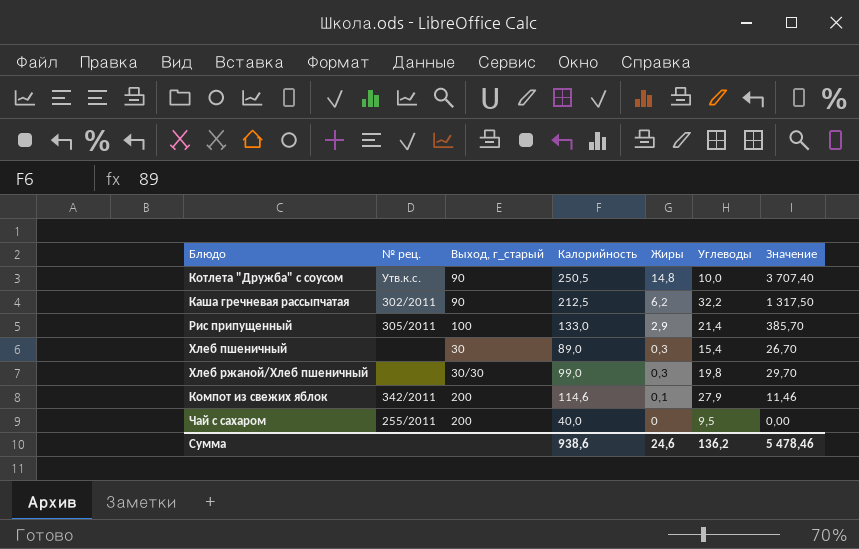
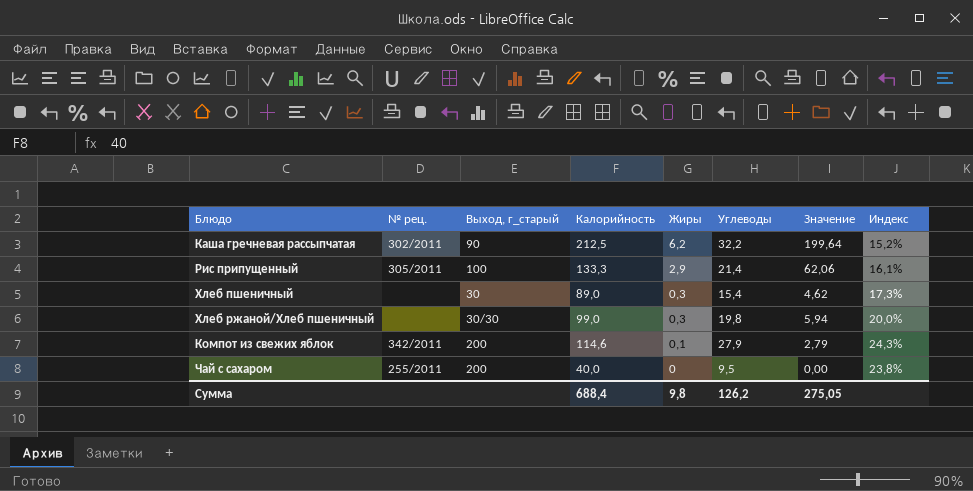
column Значение | formula: [Калорийность] * [Жиры] -> [Жиры] * [Углеводы]
column Индекс | formula: none -> [Углеводы] / [Калорийность]
row Котлета "Дружба" с соусом: Утв.к.с. | 90 | 250,5 | 14,8 | 10,0 | 3 707,40 -> none
Рис припущенный | Калорийность: 133,0 -> 133,3
Сумма | Калорийность: 938,6 -> 688,4
Сумма | Жиры: 24,6 -> 9,8
Сумма | Углеводы: 136,2 -> 126,2
Сумма | Значение: 5 478,46 -> 275,05

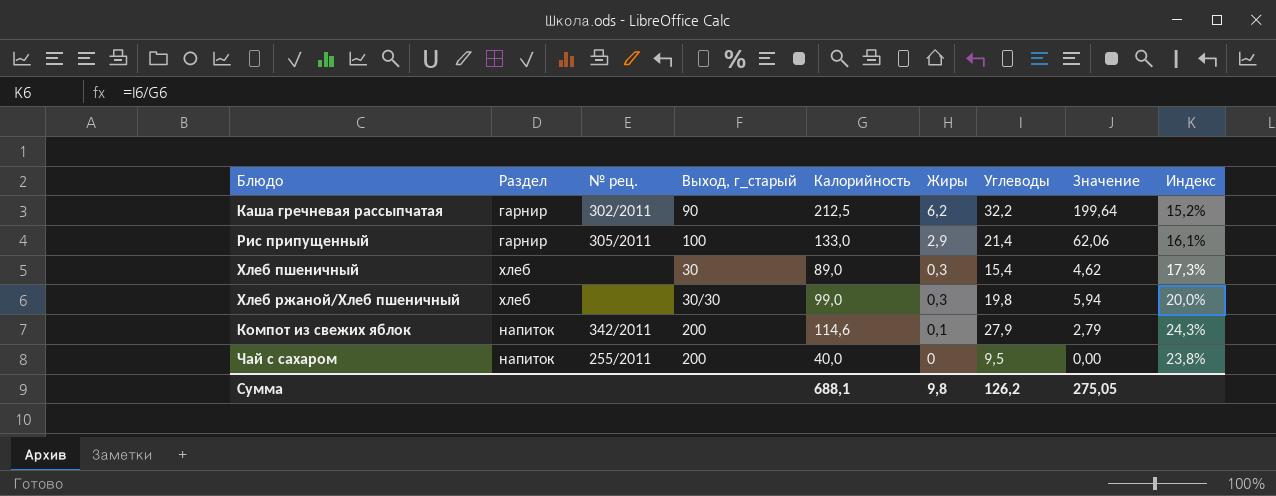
column Раздел | position: none -> 2
Рис припущенный | Калорийность: 133,3 -> 133,0
Сумма | Калорийность: 688,4 -> 688,1

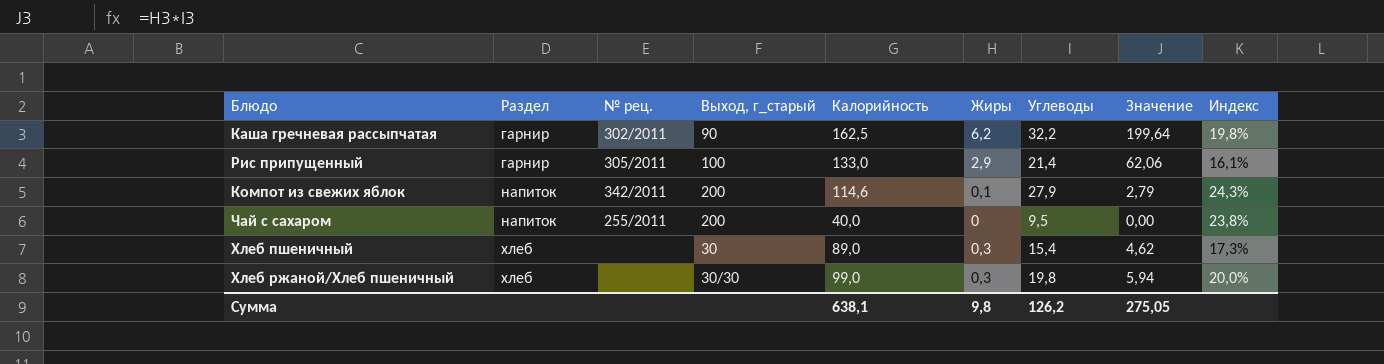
row order: Жиры descending -> Раздел ascending
Каша гречневая рассыпчатая | Калорийность: 212,5 -> 162,5
Каша гречневая рассыпчатая | Индекс: 15,2% -> 19,8%
Сумма | Калорийность: 688,1 -> 638,1

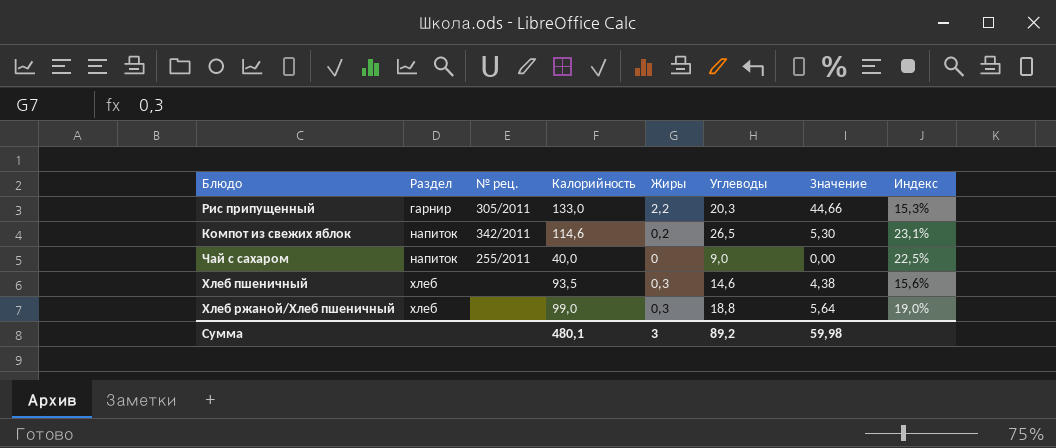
column Выход, г_старый | position: 4 -> none
row Каша гречневая рассыпчатая: гарнир | 302/2011 | 90 | 162,5 | 6,2 | 32,2 | 199,64 | 19,8% -> none
Рис припущенный | Жиры: 2,9 -> 2,2
Рис припущенный | Углеводы: 21,4 -> 20,3
Рис припущенный | Значение: 62,06 -> 44,66
Рис припущенный | Индекс: 16,1% -> 15,3%
Компот из свежих яблок | Жиры: 0,1 -> 0,2
Компот из свежих яблок | Углеводы: 27,9 -> 26,5
Компот из свежих яблок | Значение: 2,79 -> 5,30
Компот из свежих яблок | Индекс: 24,3% -> 23,1%
Чай с сахаром | Углеводы: 9,5 -> 9,0
Чай с сахаром | Индекс: 23,8% -> 22,5%
Хлеб пшеничный | Калорийность: 89,0 -> 93,5
Хлеб пшеничный | Углеводы: 15,4 -> 14,6
Хлеб пшеничный | Значение: 4,62 -> 4,38
Хлеб пшеничный | Индекс: 17,3% -> 15,6%
Хлеб ржаной/Хлеб пшеничный | Углеводы: 19,8 -> 18,8
Хлеб ржаной/Хлеб пшеничный | Значение: 5,94 -> 5,64
Хлеб ржаной/Хлеб пшеничный | Индекс: 20,0% -> 19,0%
Сумма | Калорийность: 638,1 -> 480,1
Сумма | Жиры: 9,8 -> 3
Сумма | Углеводы: 126,2 -> 89,2
Сумма | Значение: 275,05 -> 59,98

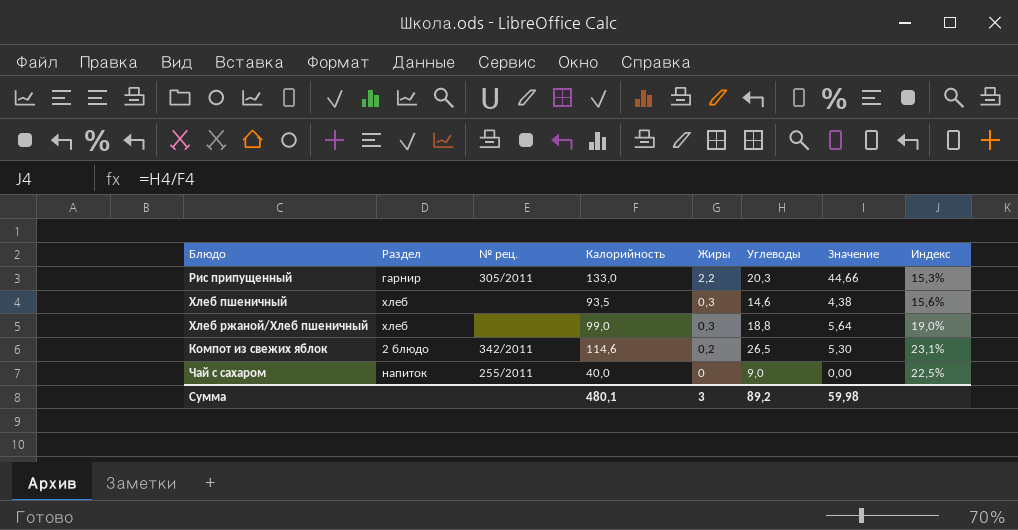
row order: Раздел ascending -> Жиры descending
Компот из свежих яблок | Раздел: напиток -> 2 блюдо

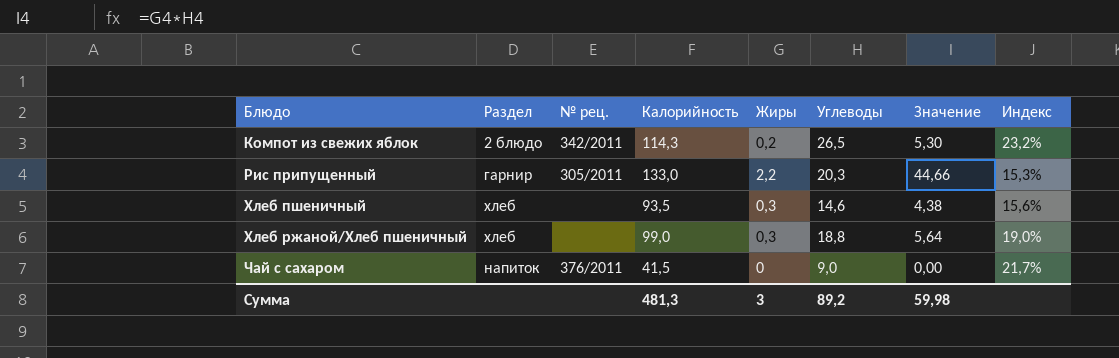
row order: Жиры descending -> Блюдо ascending
Компот из свежих яблок | Калорийность: 114,6 -> 114,3
Компот из свежих яблок | Индекс: 23,1% -> 23,2%
Чай с сахаром | № рец.: 255/2011 -> 376/2011
Чай с сахаром | Калорийность: 40,0 -> 41,5
Чай с сахаром | Индекс: 22,5% -> 21,7%
Сумма | Калорийность: 480,1 -> 481,3

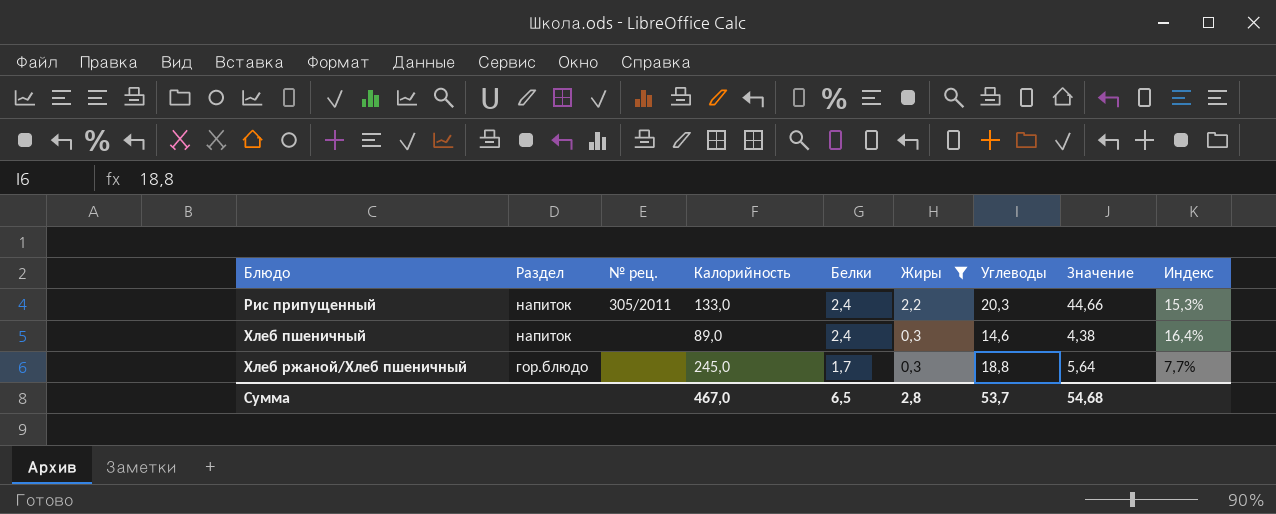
filter: none -> Жиры >= 0,3
column Белки | position: none -> 5
Рис припущенный | Раздел: гарнир -> напиток
Хлеб пшеничный | Раздел: хлеб -> напиток
Хлеб пшеничный | Калорийность: 93,5 -> 89,0
Хлеб пшеничный | Индекс: 15,6% -> 16,4%
Хлеб ржаной/Хлеб пшеничный | Раздел: хлеб -> гор.блюдо
Хлеб ржаной/Хлеб пшеничный | Калорийность: 99,0 -> 245,0
Хлеб ржаной/Хлеб пшеничный | Индекс: 19,0% -> 7,7%
Сумма | Калорийность: 481,3 -> 467,0
Сумма | Жиры: 3 -> 2,8
Сумма | Углеводы: 89,2 -> 53,7
Сумма | Значение: 59,98 -> 54,68

